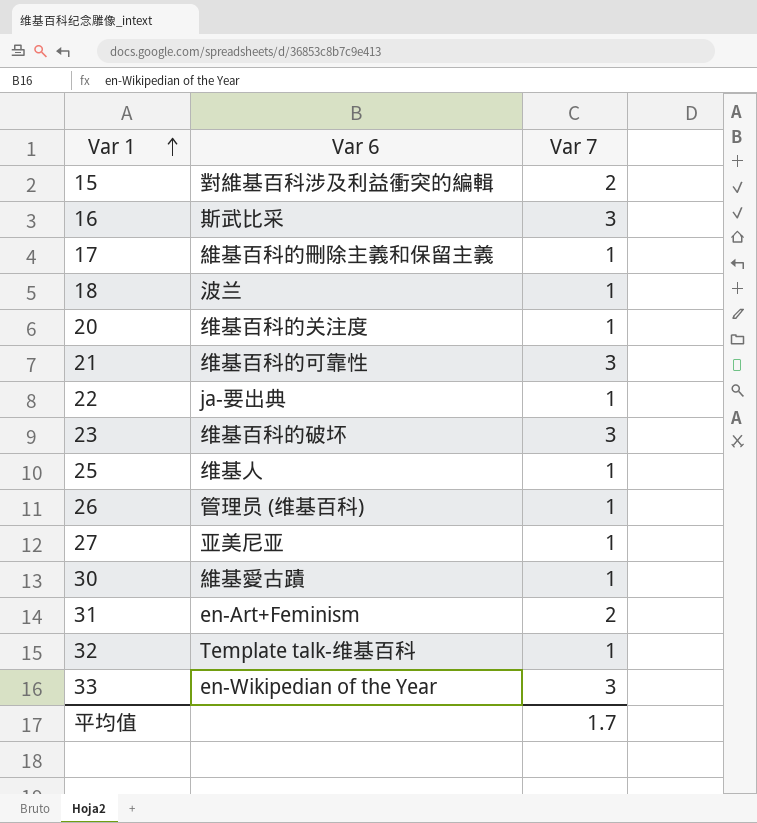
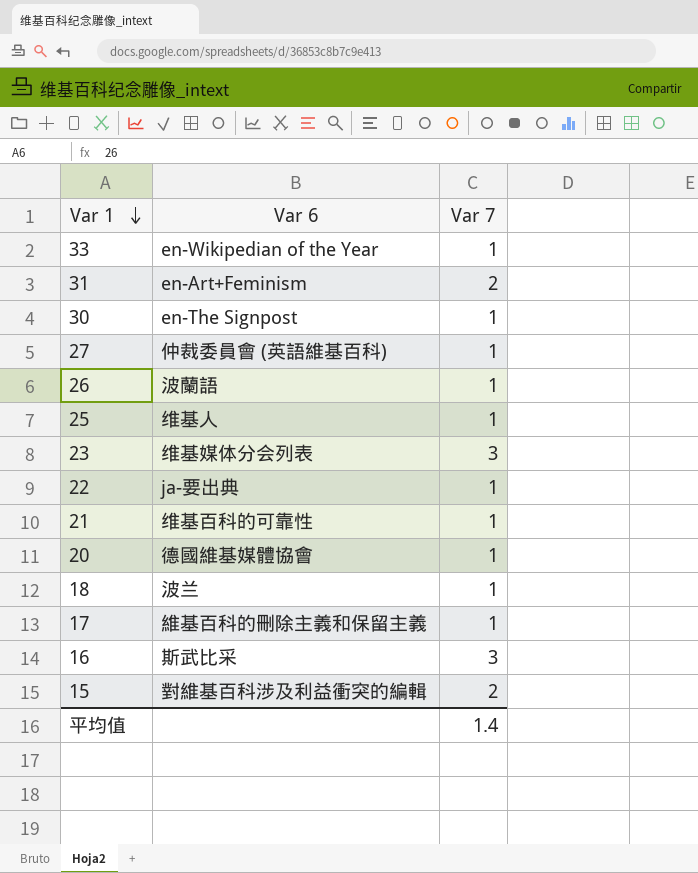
row order: Var 1 ascending -> Var 1 descending
row 32: Template talk-维基百科 | 1 -> none
33 | Var 7: 3 -> 1
30 | Var 6: 維基愛古蹟 -> en-The Signpost
27 | Var 6: 亚美尼亚 -> 仲裁委員會 (英語維基百科)
26 | Var 6: 管理员 (维基百科) -> 波蘭語
23 | Var 6: 维基百科的破坏 -> 维基媒体分会列表
21 | Var 7: 3 -> 1
20 | Var 6: 维基百科的关注度 -> 德國維基媒體協會
平均值 | Var 7: 1.7 -> 1.4

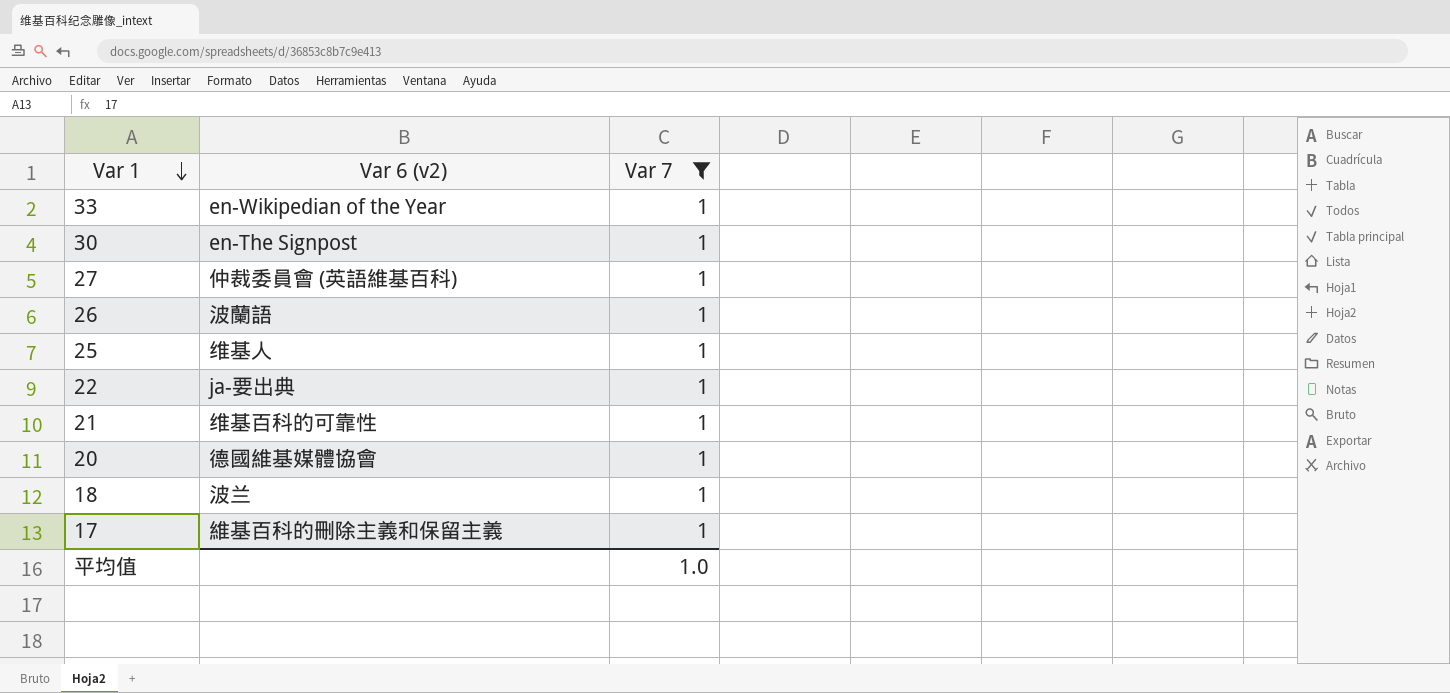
filter: none -> Var 7 = 1
column name: Var 6 -> Var 6 (v2)
平均值 | Var 7: 1.4 -> 1.0

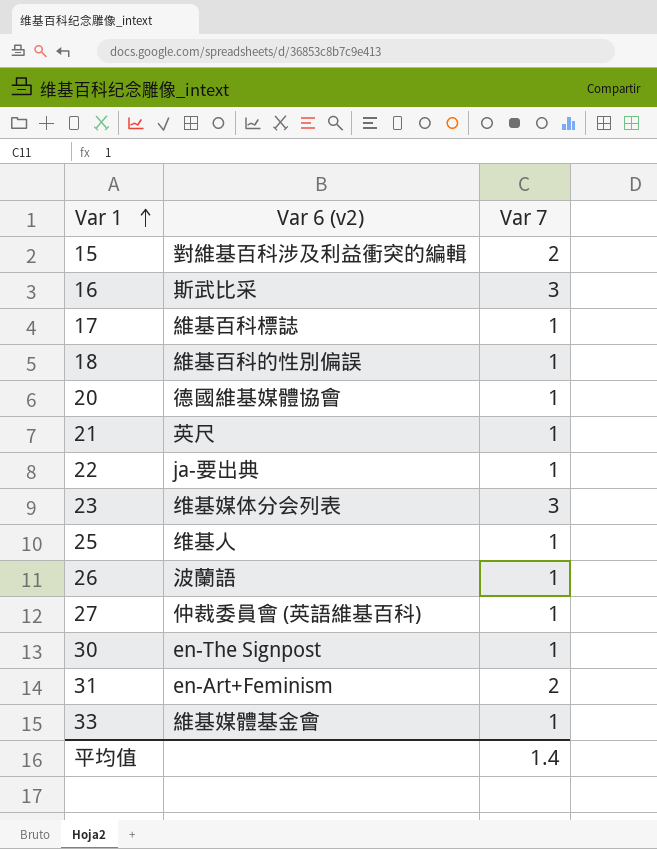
filter: Var 7 = 1 -> none
row order: Var 1 descending -> Var 1 ascending
17 | Var 6 (v2): 維基百科的刪除主義和保留主義 -> 維基百科標誌
18 | Var 6 (v2): 波兰 -> 維基百科的性別偏誤
21 | Var 6 (v2): 维基百科的可靠性 -> 英尺
33 | Var 6 (v2): en-Wikipedian of the Year -> 維基媒體基金會
平均值 | Var 7: 1.0 -> 1.4

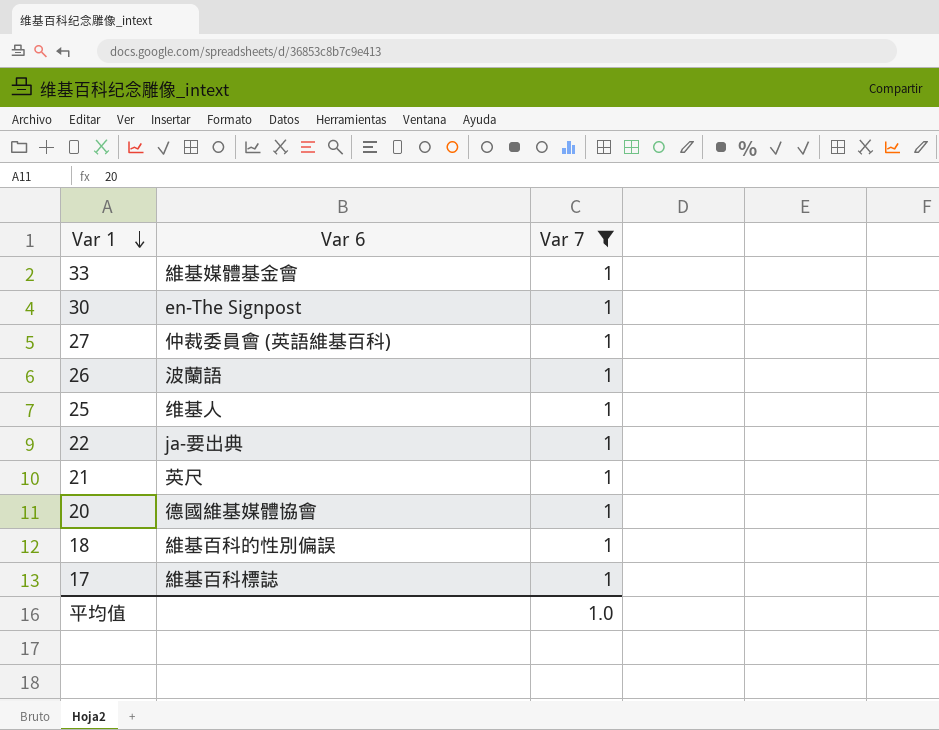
filter: none -> Var 7 = 1
row order: Var 1 ascending -> Var 1 descending
column name: Var 6 (v2) -> Var 6
平均值 | Var 7: 1.4 -> 1.0

